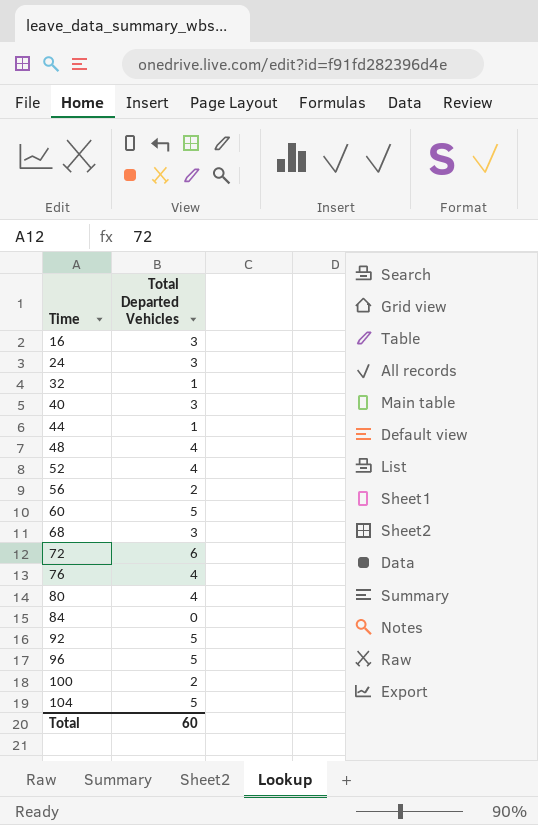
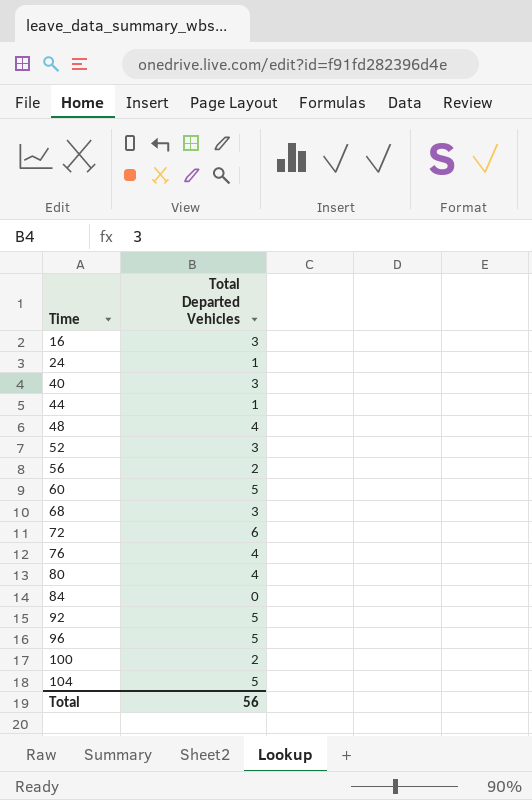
row 32: 1 -> none
24 | Total Departed Vehicles: 3 -> 1
52 | Total Departed Vehicles: 4 -> 3
Total | Total Departed Vehicles: 60 -> 56

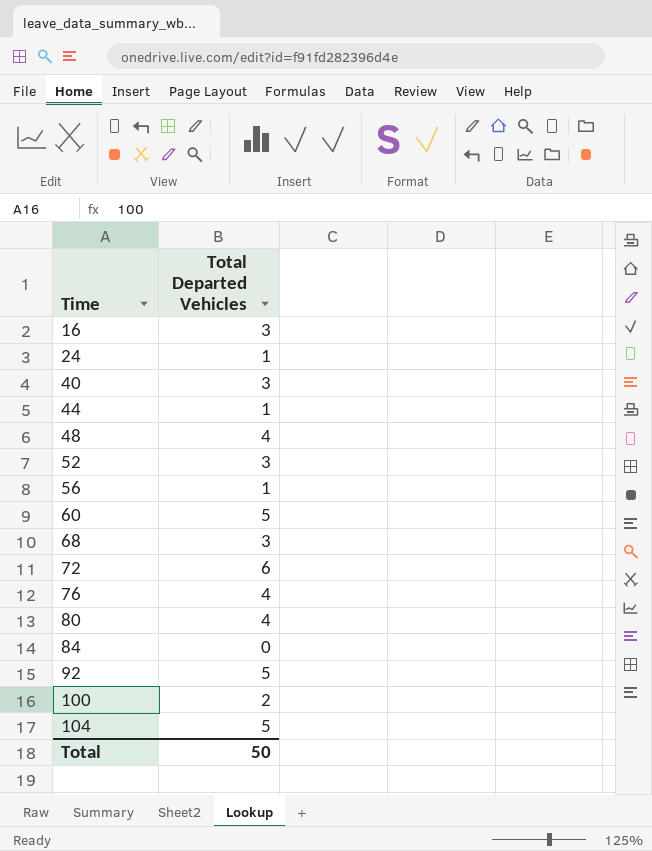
row 96: 5 -> none
56 | Total Departed Vehicles: 2 -> 1
Total | Total Departed Vehicles: 56 -> 50

